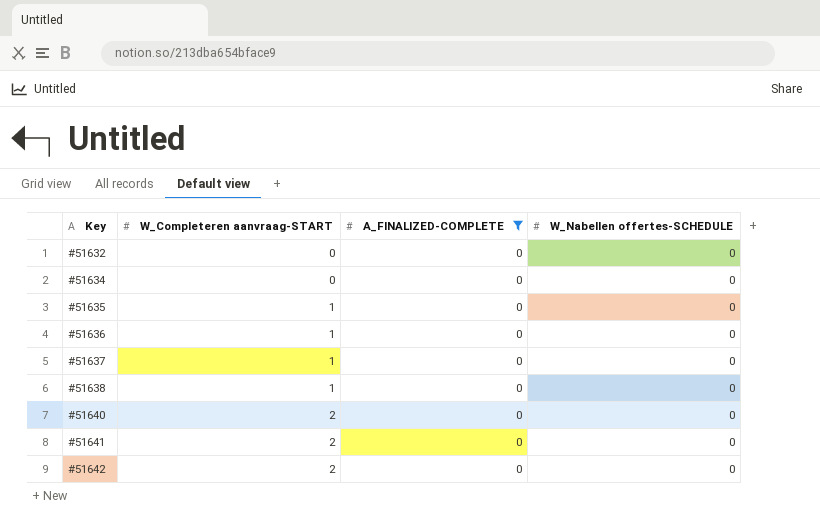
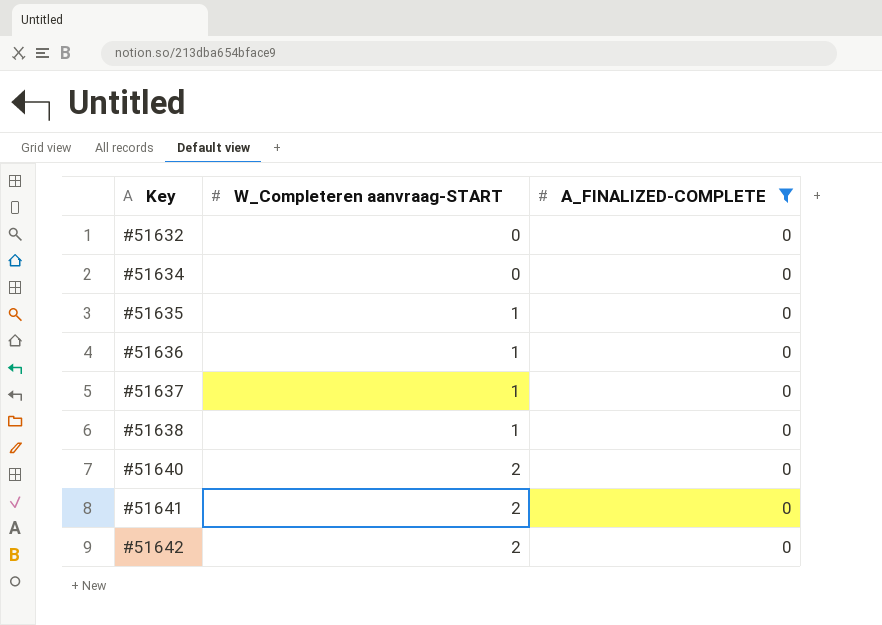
column W_Nabellen offertes-SCHEDULE | position: 4 -> none

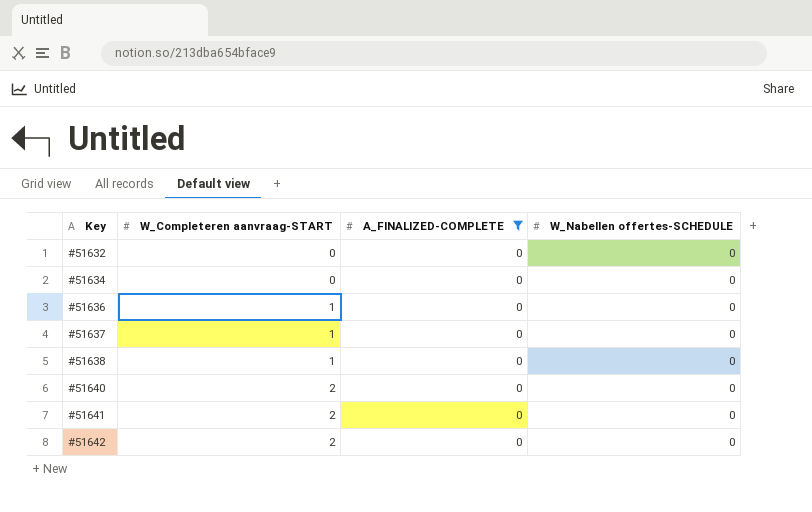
column W_Nabellen offertes-SCHEDULE | position: none -> 4
row #51635: 1 | 0 -> none

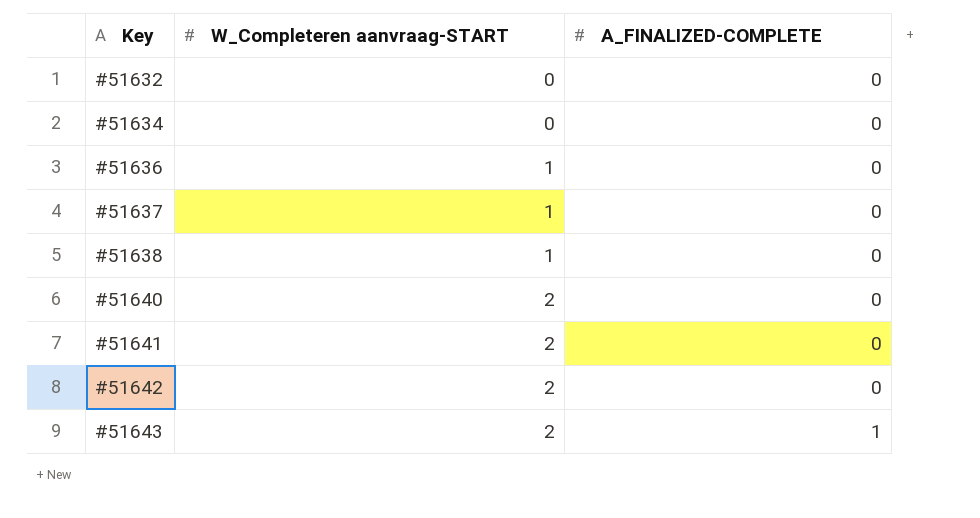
filter: A_FINALIZED-COMPLETE = 0 -> none
column W_Nabellen offertes-SCHEDULE | position: 4 -> none

